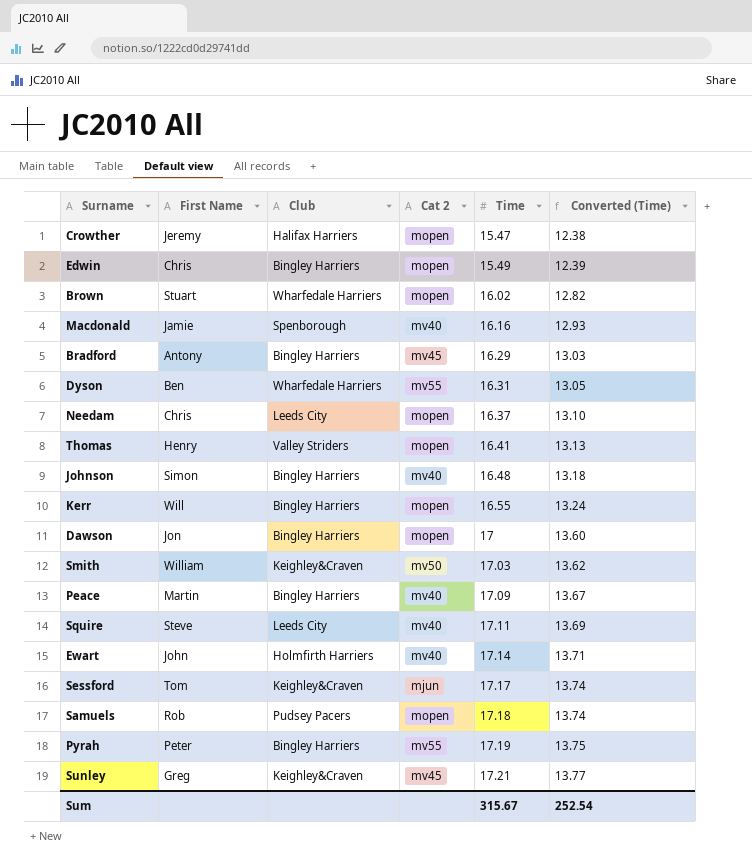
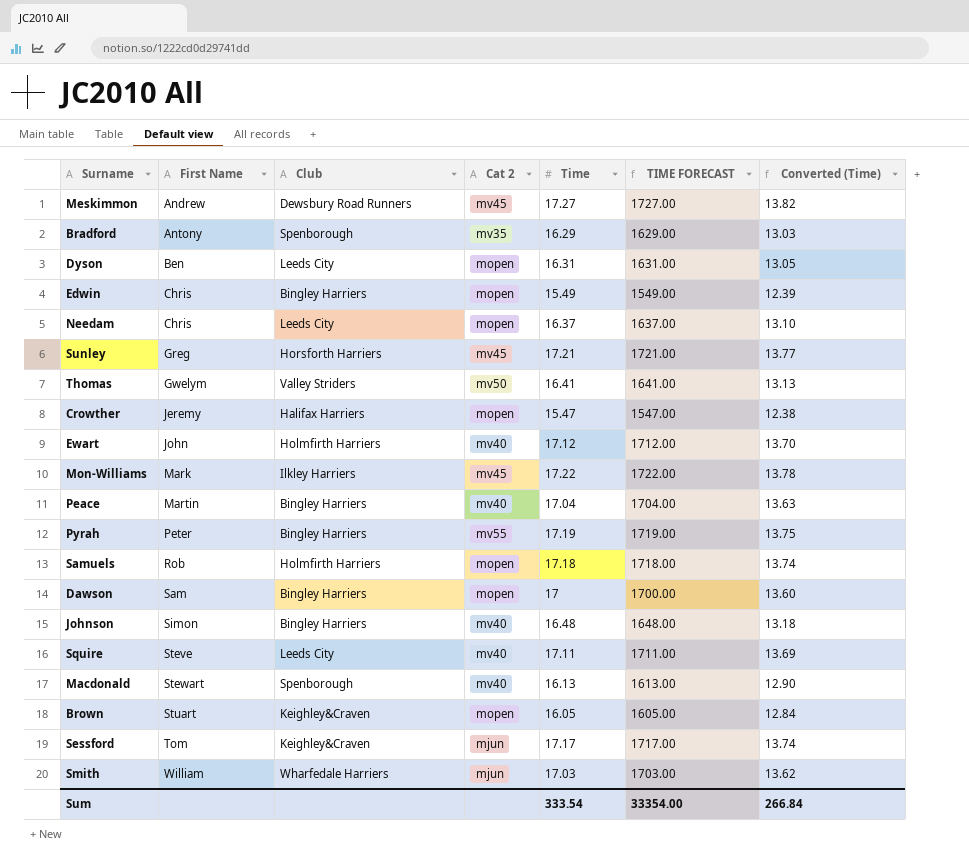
row order: Time ascending -> First Name ascending
column TIME FORECAST | formula: none -> [Time] * 100
row Kerr: Will | Bingley Harriers | mopen | 16.55 | 13.24 -> none
row Meskimmon: none -> Andrew | Dewsbury Road Runners | mv45 | 17.27 | 1727.00 | 13.82
Bradford | Club: Bingley Harriers -> Spenborough
Bradford | Cat 2: mv45 -> mv35
Dyson | Club: Wharfedale Harriers -> Leeds City
Dyson | Cat 2: mv55 -> mopen
Sunley | Club: Keighley&Craven -> Horsforth Harriers
Thomas | First Name: Henry -> Gwelym
Thomas | Cat 2: mopen -> mv50
Ewart | Time: 17.14 -> 17.12
Ewart | Converted (Time): 13.71 -> 13.70
row Mon-Williams: none -> Mark | Ilkley Harriers | mv45 | 17.22 | 1722.00 | 13.78
Peace | Time: 17.09 -> 17.04
Peace | Converted (Time): 13.67 -> 13.63
Samuels | Club: Pudsey Pacers -> Holmfirth Harriers
Dawson | First Name: Jon -> Sam
Macdonald | First Name: Jamie -> Stewart
Macdonald | Time: 16.16 -> 16.13
Macdonald | Converted (Time): 12.93 -> 12.90
Brown | Club: Wharfedale Harriers -> Keighley&Craven
Brown | Time: 16.02 -> 16.05
Brown | Converted (Time): 12.82 -> 12.84
Smith | Club: Keighley&Craven -> Wharfedale Harriers
Smith | Cat 2: mv50 -> mjun
Sum | Time: 315.67 -> 333.54
Sum | Converted (Time): 252.54 -> 266.84

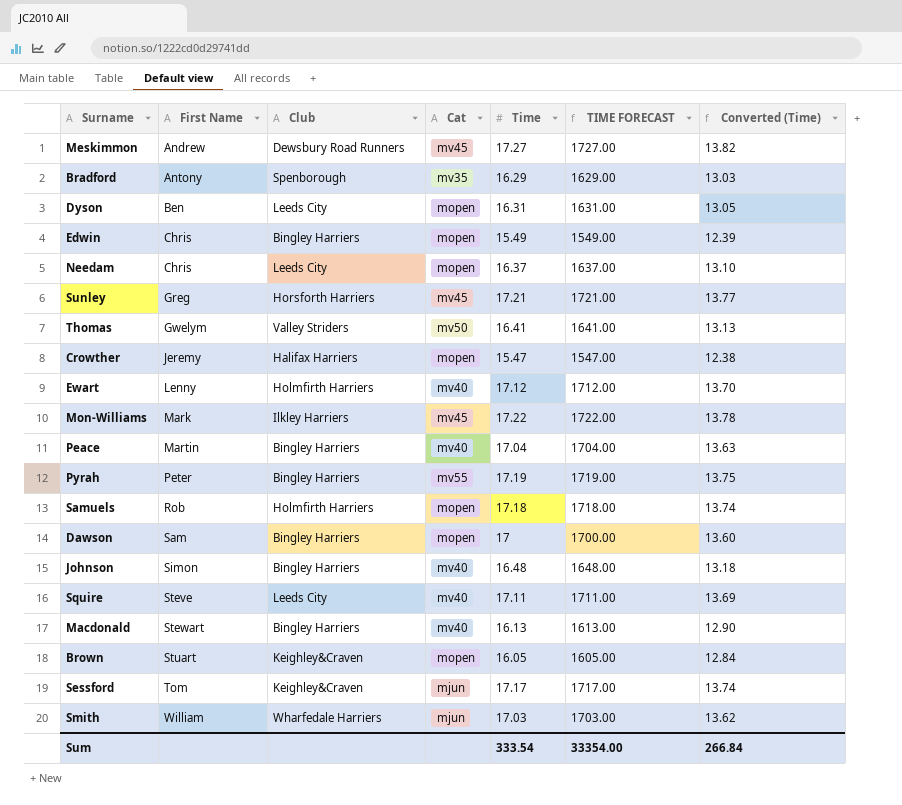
column name: Cat 2 -> Cat
Ewart | First Name: John -> Lenny
Macdonald | Club: Spenborough -> Bingley Harriers

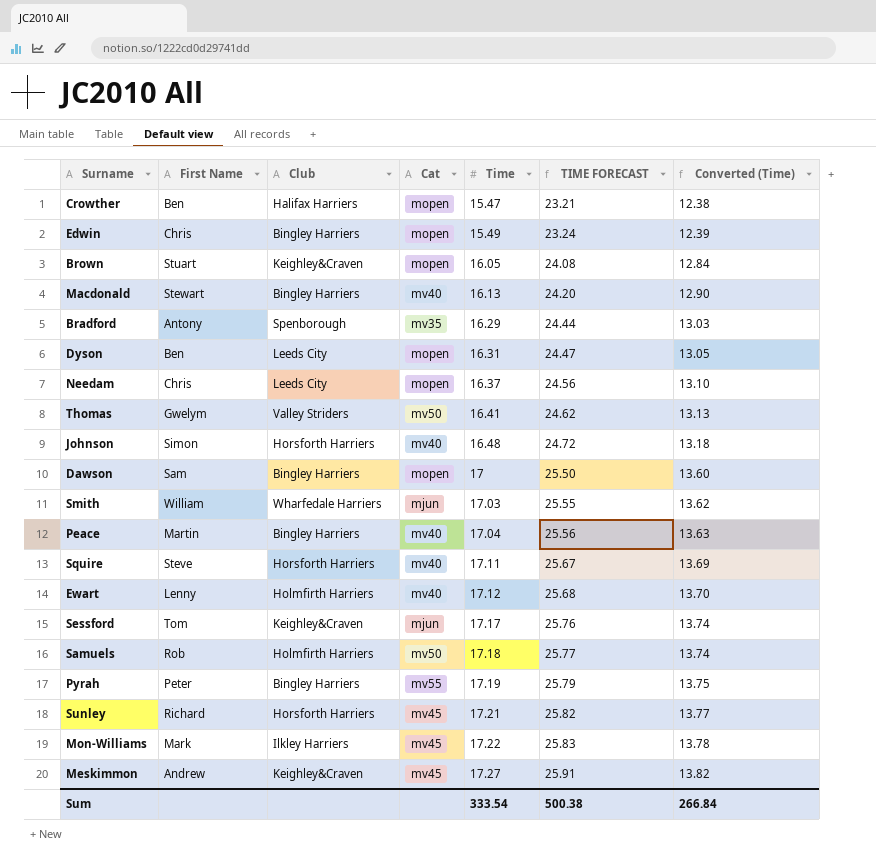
row order: First Name ascending -> Time ascending
column TIME FORECAST | formula: [Time] * 100 -> [Time] * 1.5
Crowther | First Name: Jeremy -> Ben
Johnson | Club: Bingley Harriers -> Horsforth Harriers
Squire | Club: Leeds City -> Horsforth Harriers
Samuels | Cat: mopen -> mv50
Sunley | First Name: Greg -> Richard
Meskimmon | Club: Dewsbury Road Runners -> Keighley&Craven
Sum | TIME FORECAST: 33354.00 -> 500.38

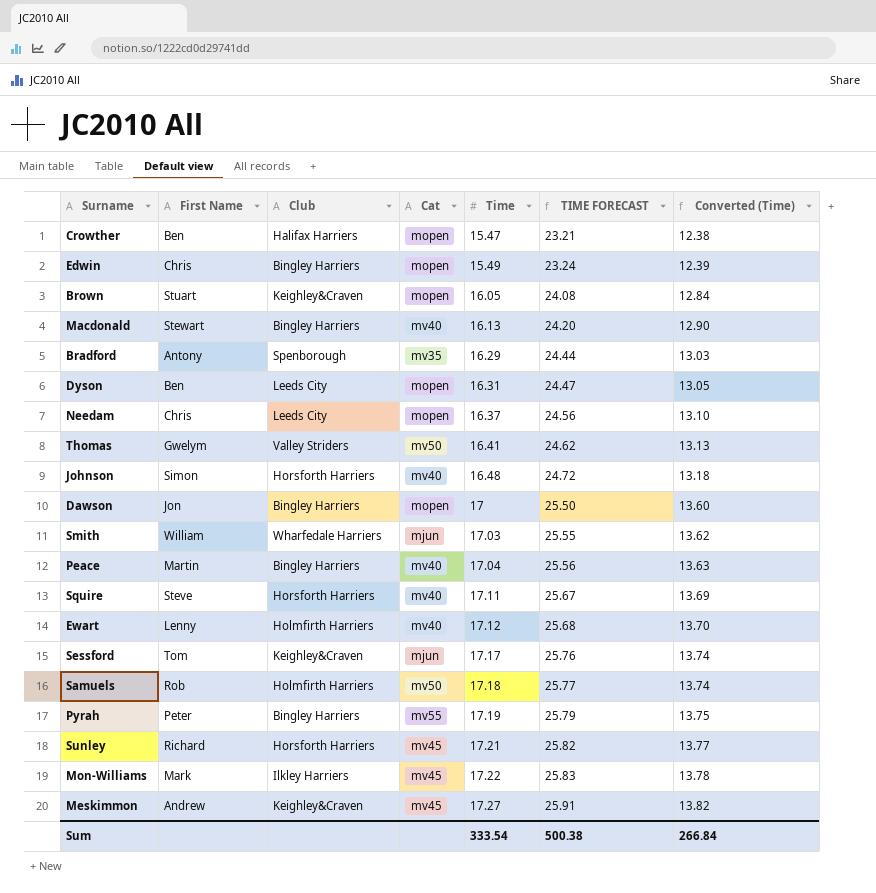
Dawson | First Name: Sam -> Jon

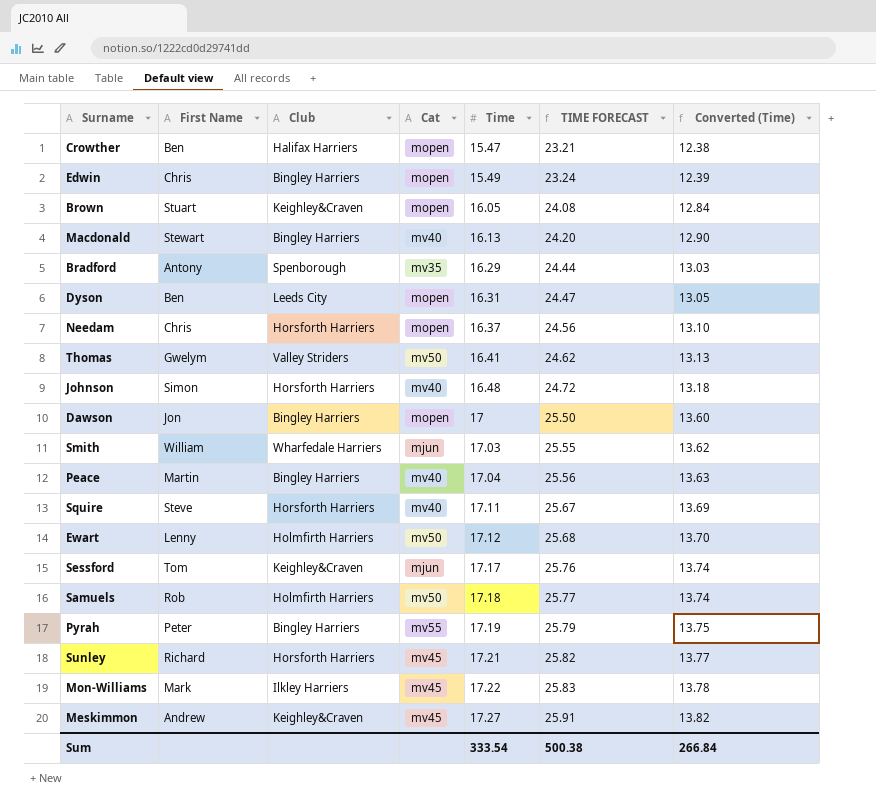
Needam | Club: Leeds City -> Horsforth Harriers
Ewart | Cat: mv40 -> mv50

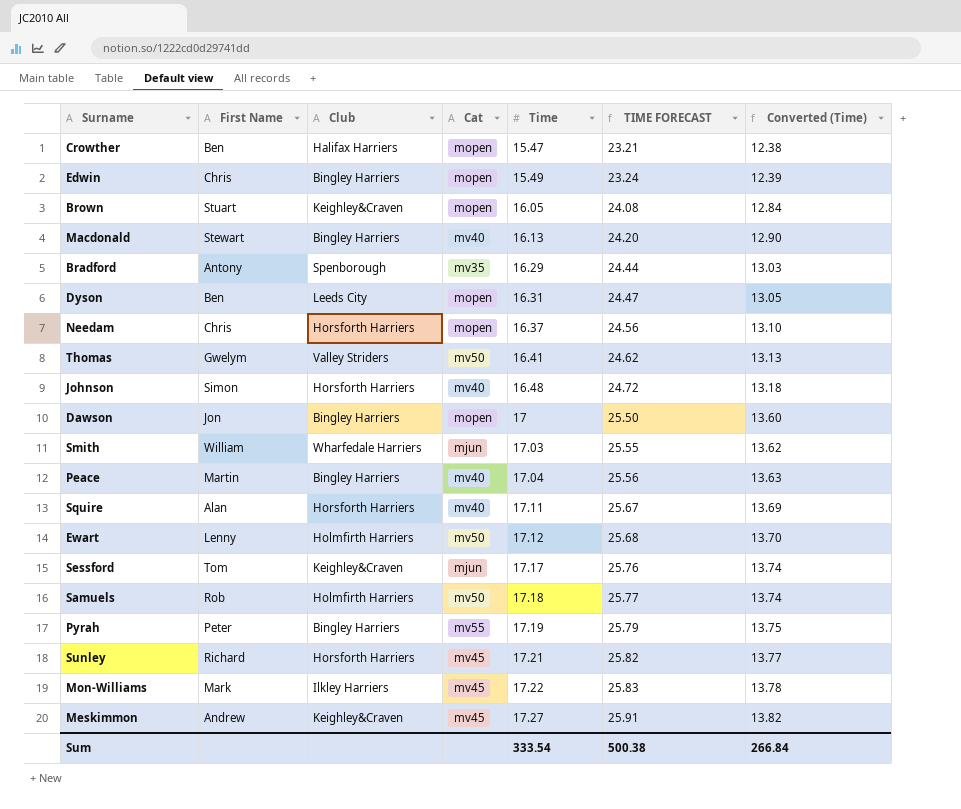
Squire | First Name: Steve -> Alan

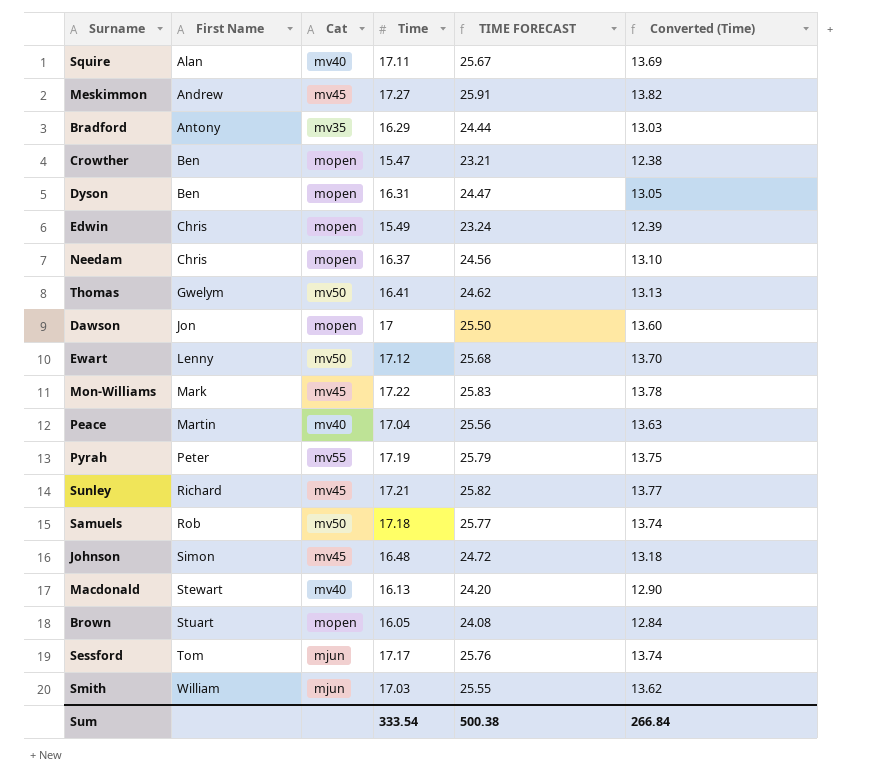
row order: Time ascending -> First Name ascending
column Club | position: 3 -> none
Johnson | Cat: mv40 -> mv45

